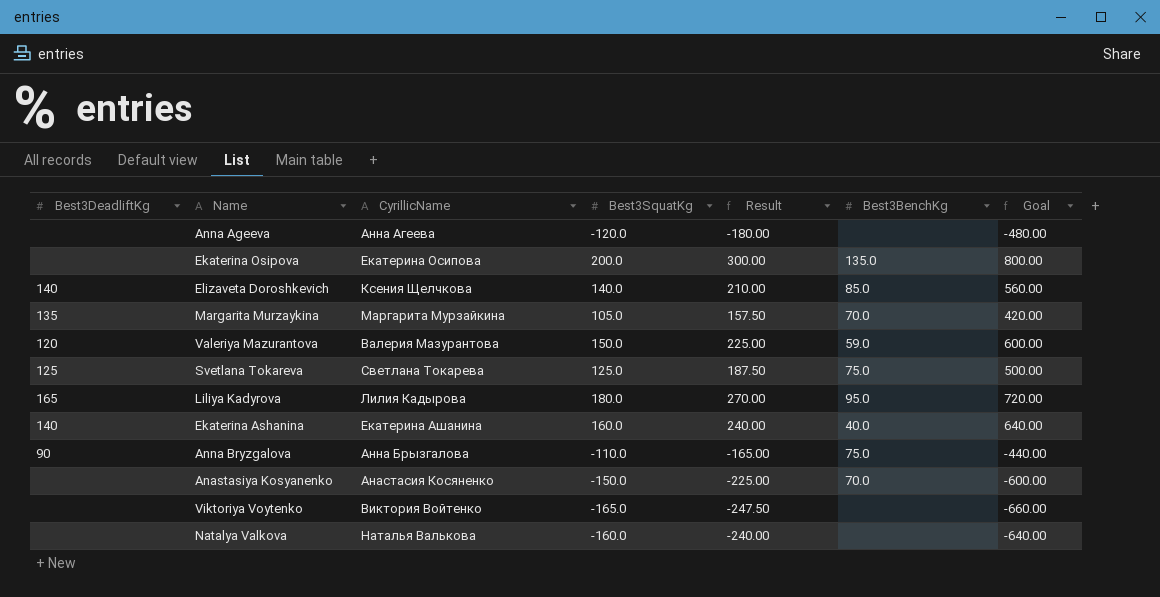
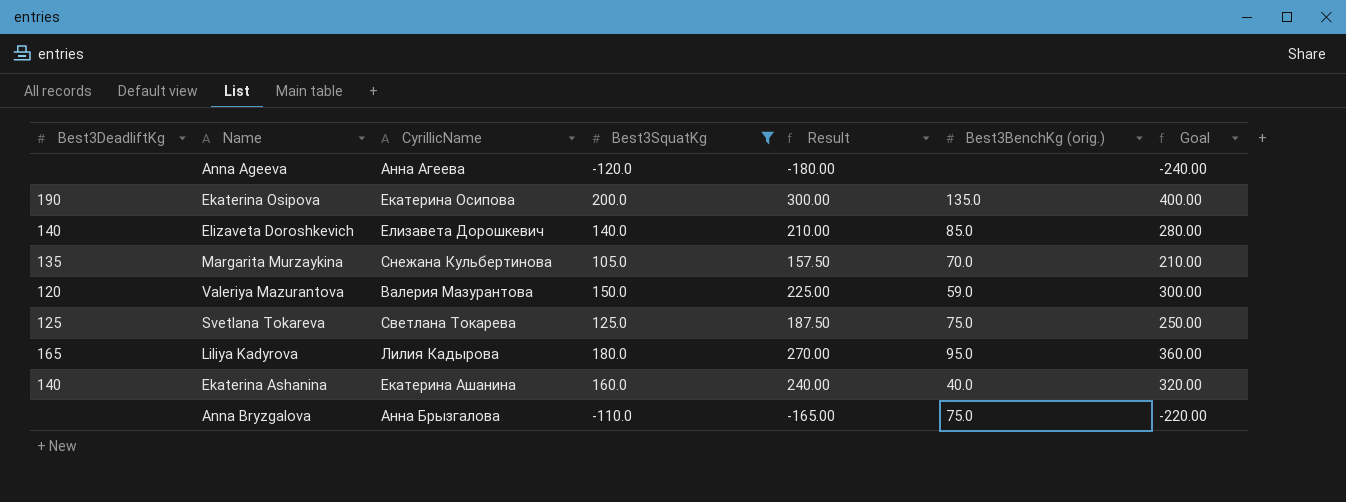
filter: none -> Best3SquatKg >= -120.0
column name: Best3BenchKg -> Best3BenchKg (orig.)
column Goal | formula: [Best3SquatKg] * 4 -> [Best3SquatKg] * 2
Ekaterina Osipova | Best3DeadliftKg: none -> 190
Elizaveta Doroshkevich | CyrillicName: Ксения Щелчкова -> Елизавета Дорошкевич
Margarita Murzaykina | CyrillicName: Маргарита Мурзайкина -> Снежана Кульбертинова
Anna Bryzgalova | Best3DeadliftKg: 90 -> none

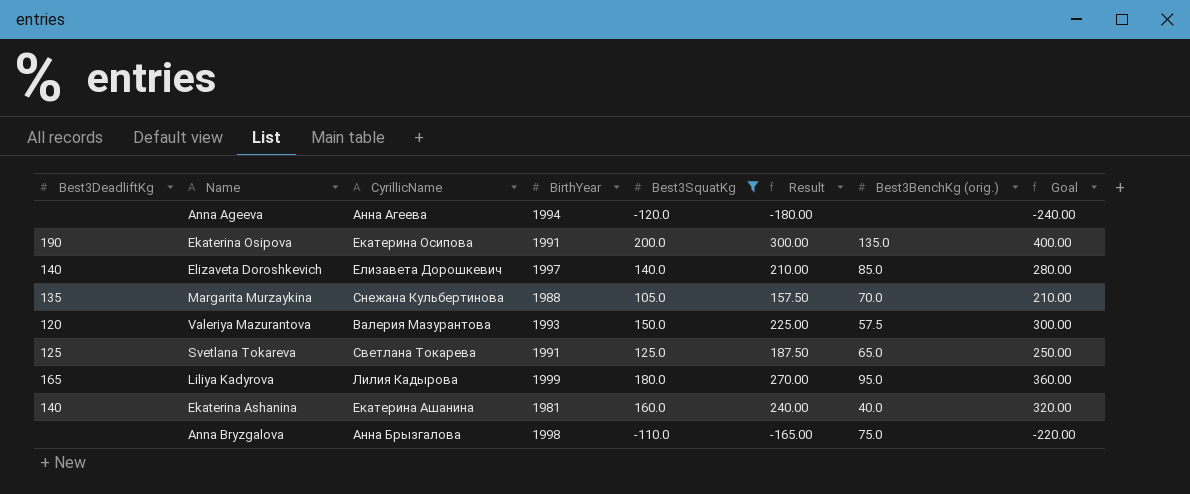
column BirthYear | position: none -> 4
Valeriya Mazurantova | Best3BenchKg (orig.): 59.0 -> 57.5
Svetlana Tokareva | Best3BenchKg (orig.): 75.0 -> 65.0

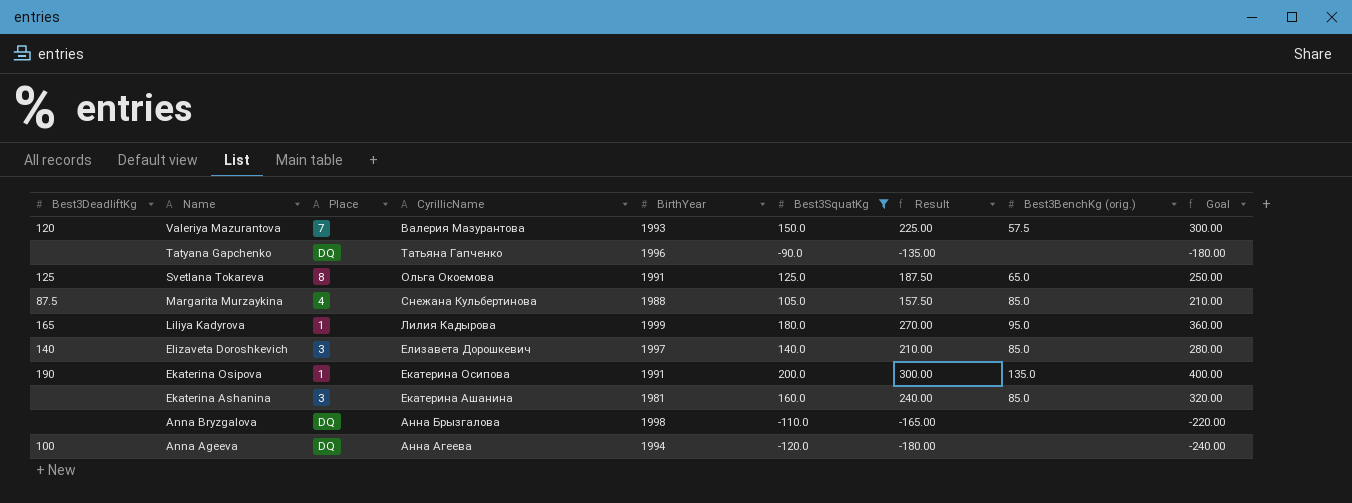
row order: none -> Name descending
column Place | position: none -> 3
row Tatyana Gapchenko: none -> none | DQ | Татьяна Гапченко | 1996 | -90.0 | -135.00 | none | -180.00
Svetlana Tokareva | CyrillicName: Светлана Токарева -> Ольга Окоемова
Margarita Murzaykina | Best3DeadliftKg: 135 -> 87.5
Margarita Murzaykina | Best3BenchKg (orig.): 70.0 -> 85.0
Ekaterina Ashanina | Best3DeadliftKg: 140 -> none
Ekaterina Ashanina | Best3BenchKg (orig.): 40.0 -> 85.0
Anna Bryzgalova | Best3BenchKg (orig.): 75.0 -> none
Anna Ageeva | Best3DeadliftKg: none -> 100

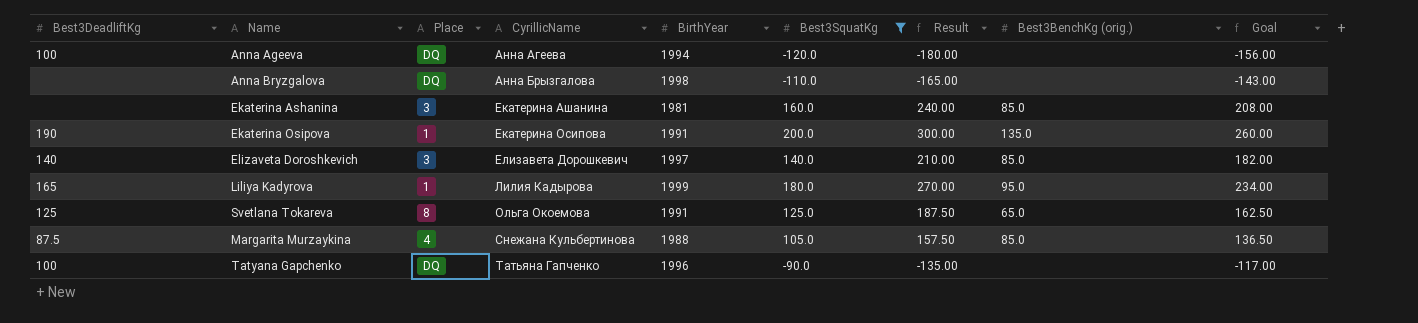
row order: Name descending -> CyrillicName ascending
column Goal | formula: [Best3SquatKg] * 2 -> [Best3SquatKg] * 1.3
row Valeriya Mazurantova: 120 | 7 | Валерия Мазурантова | 1993 | 150.0 | 225.00 | 57.5 | 300.00 -> none
Tatyana Gapchenko | Best3DeadliftKg: none -> 100

